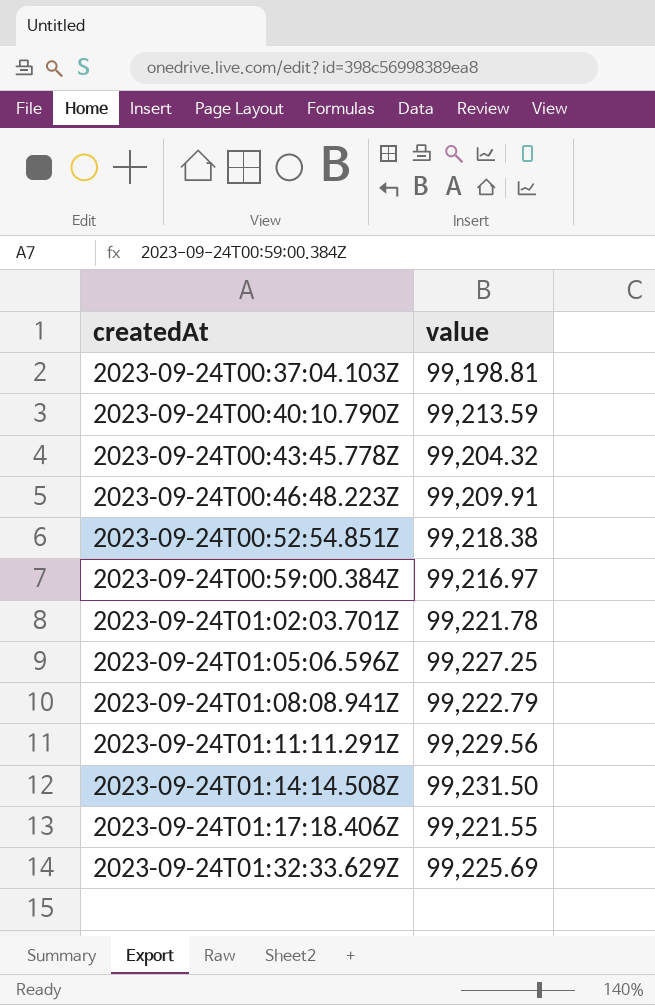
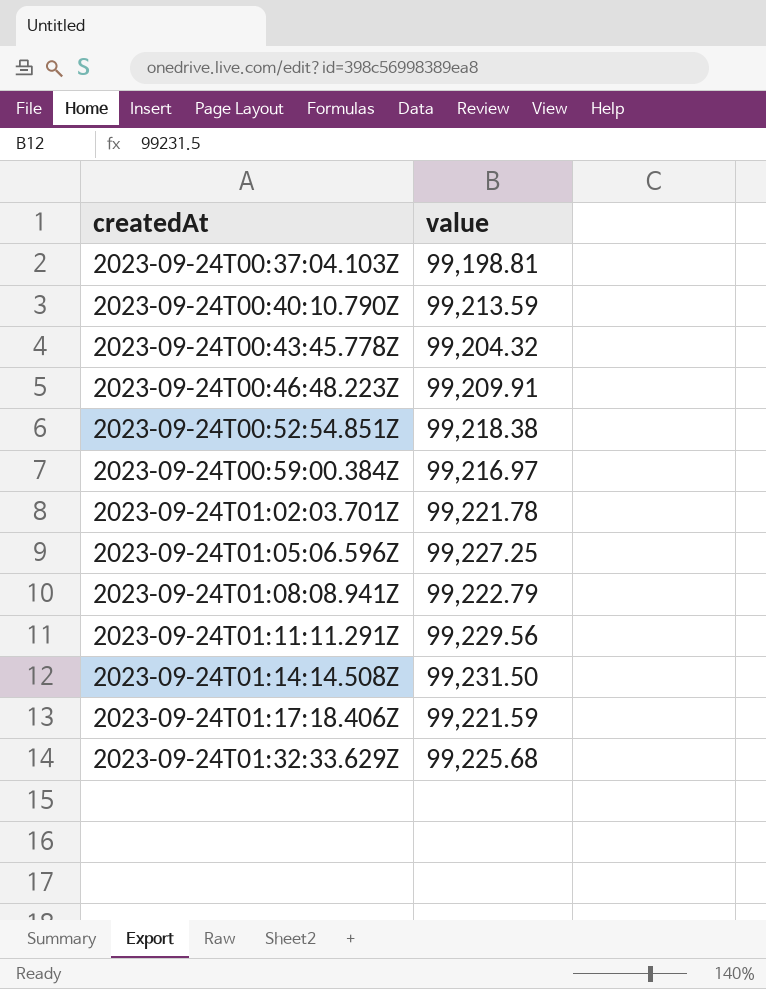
2023-09-24T01:17:18.406Z | value: 99,221.55 -> 99,221.59
2023-09-24T01:32:33.629Z | value: 99,225.69 -> 99,225.68

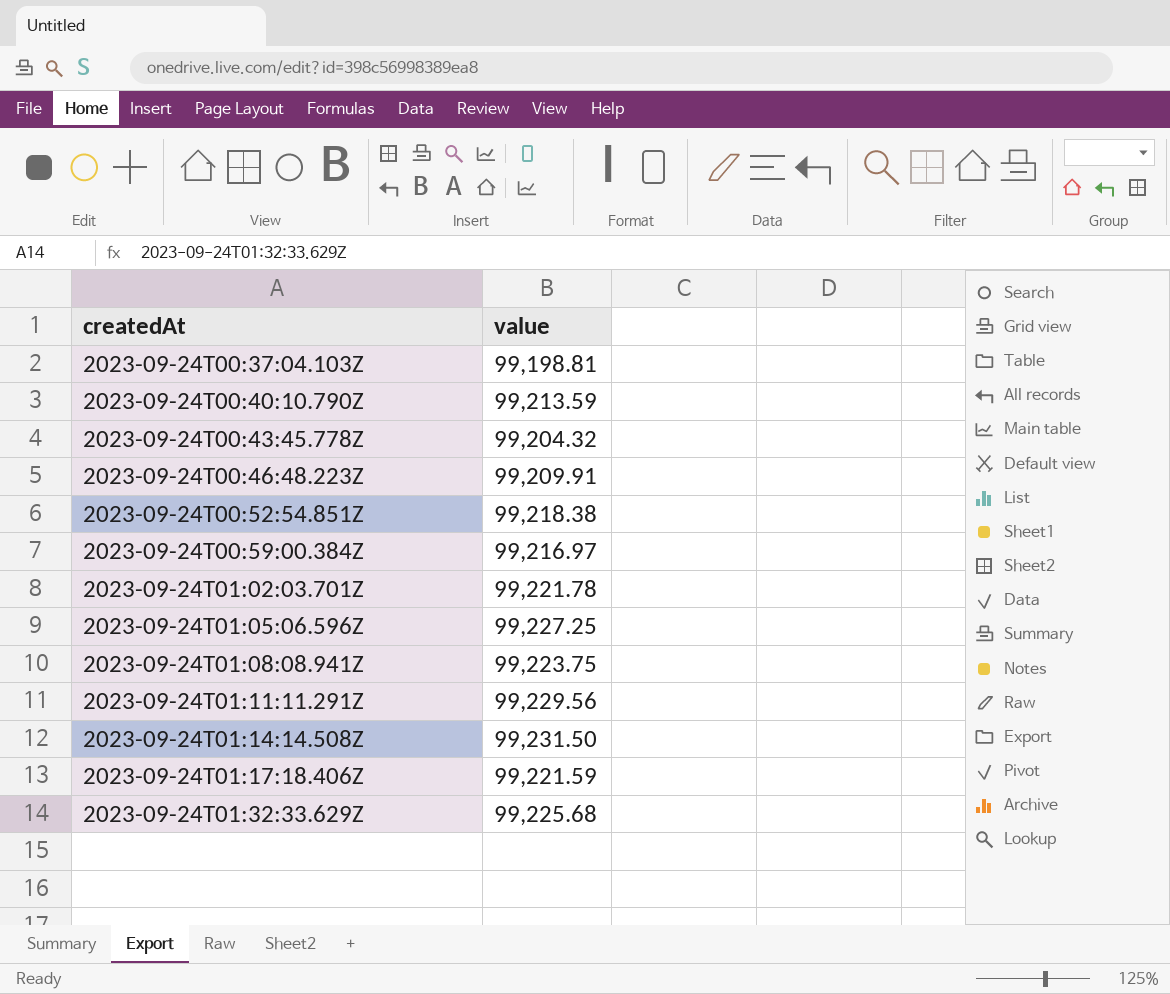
2023-09-24T01:08:08.941Z | value: 99,222.79 -> 99,223.75

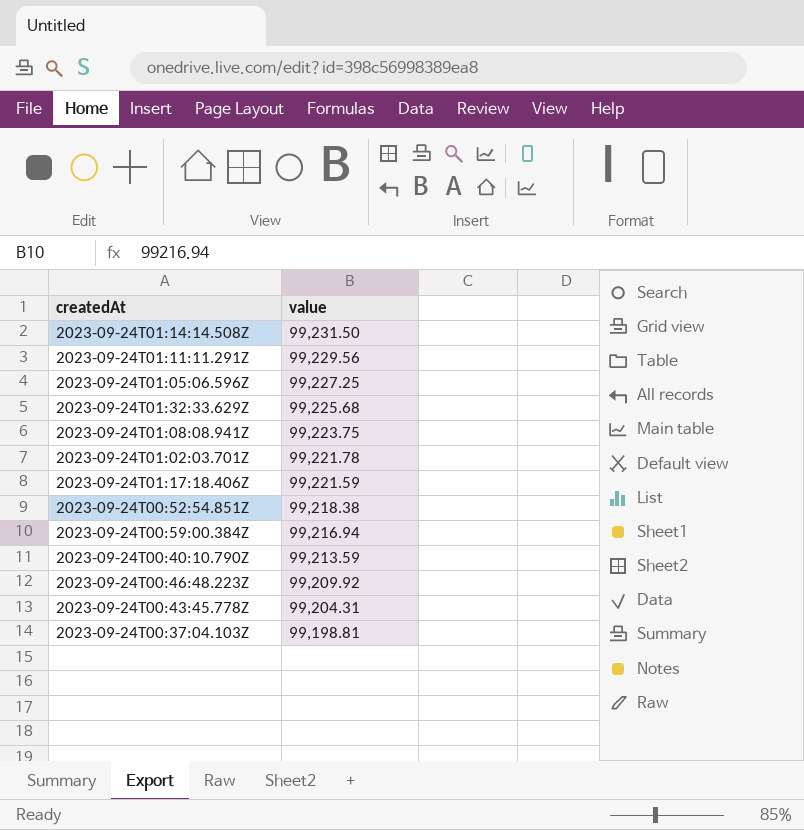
row order: createdAt ascending -> value descending
2023-09-24T00:59:00.384Z | value: 99,216.97 -> 99,216.94
2023-09-24T00:46:48.223Z | value: 99,209.91 -> 99,209.92
2023-09-24T00:43:45.778Z | value: 99,204.32 -> 99,204.31

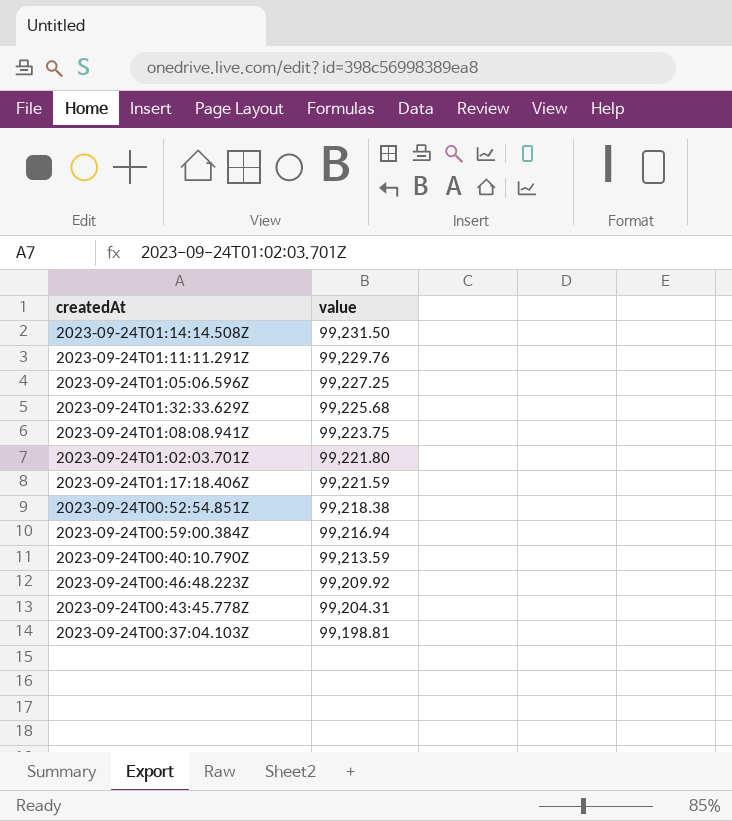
2023-09-24T01:11:11.291Z | value: 99,229.56 -> 99,229.76
2023-09-24T01:02:03.701Z | value: 99,221.78 -> 99,221.80

